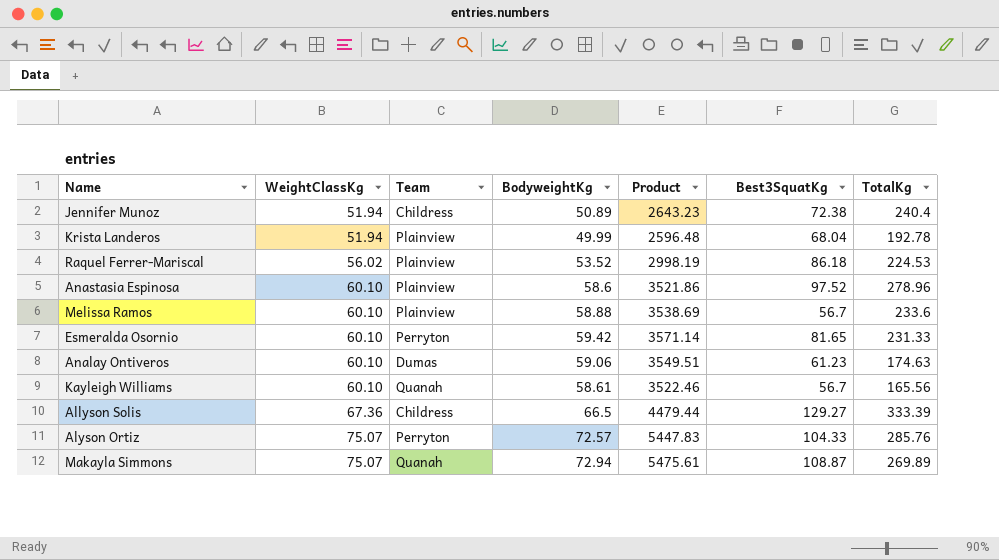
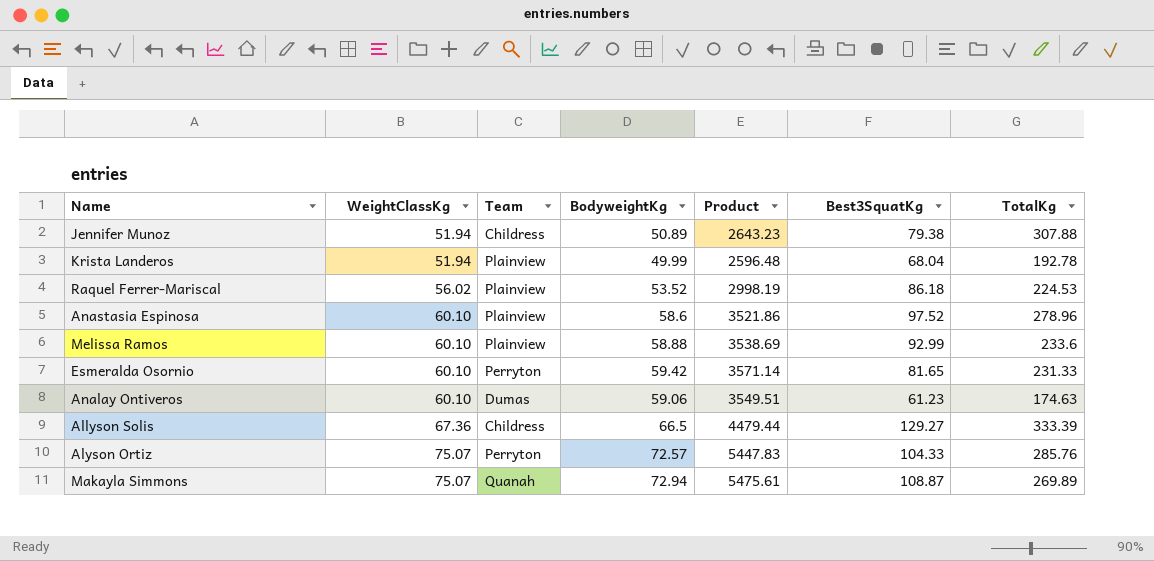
row Kayleigh Williams: 60.10 | Quanah | 58.61 | 3522.46 | 56.7 | 165.56 -> none
Jennifer Munoz | Best3SquatKg: 72.38 -> 79.38
Jennifer Munoz | TotalKg: 240.4 -> 307.88
Melissa Ramos | Best3SquatKg: 56.7 -> 92.99

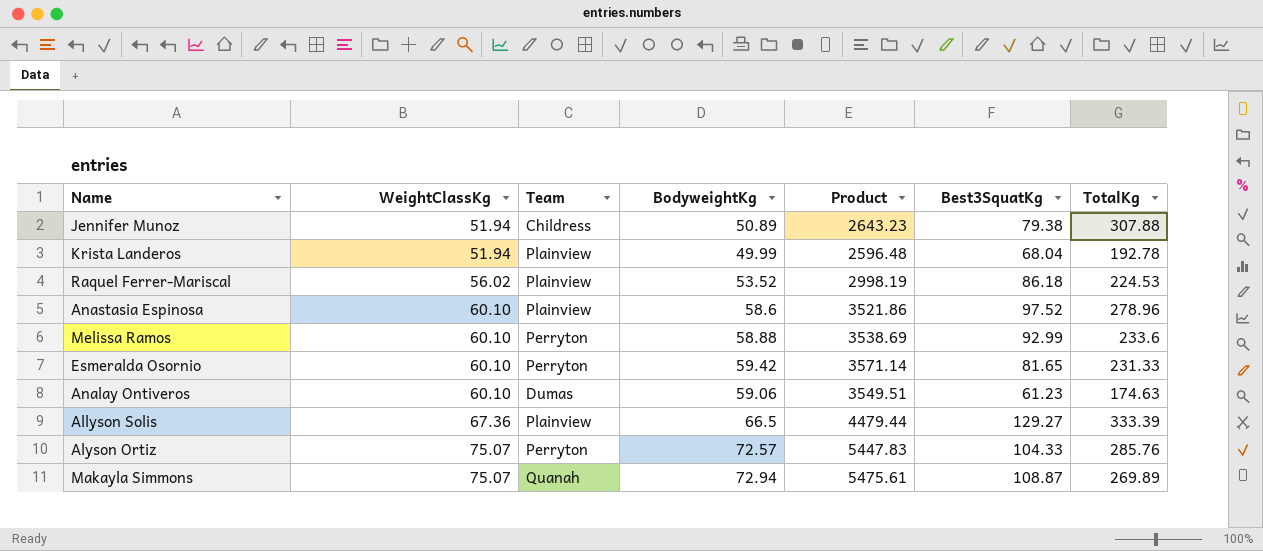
Melissa Ramos | Team: Plainview -> Perryton
Allyson Solis | Team: Childress -> Plainview

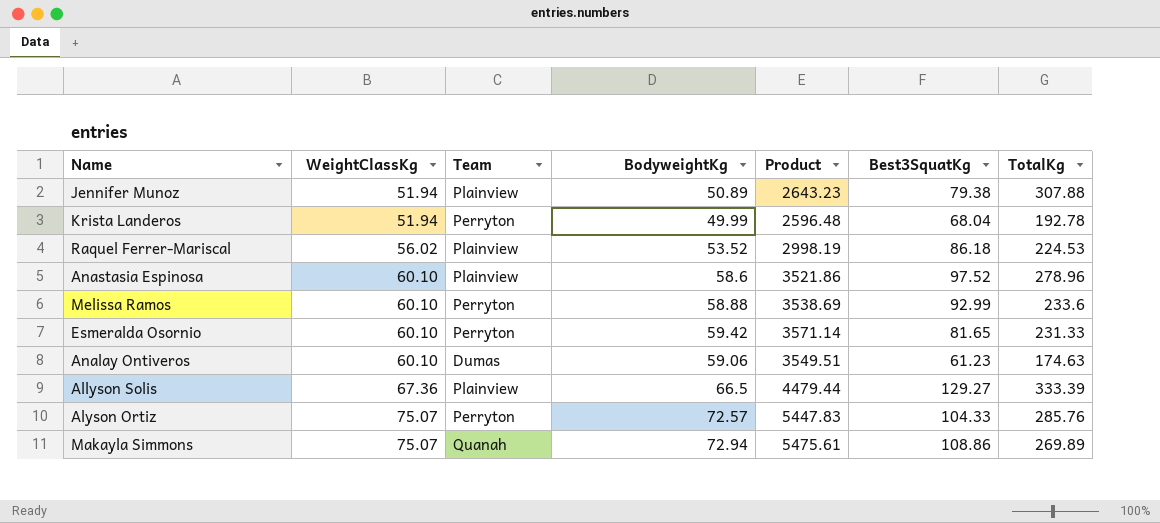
Jennifer Munoz | Team: Childress -> Plainview
Krista Landeros | Team: Plainview -> Perryton
Makayla Simmons | Best3SquatKg: 108.87 -> 108.86

